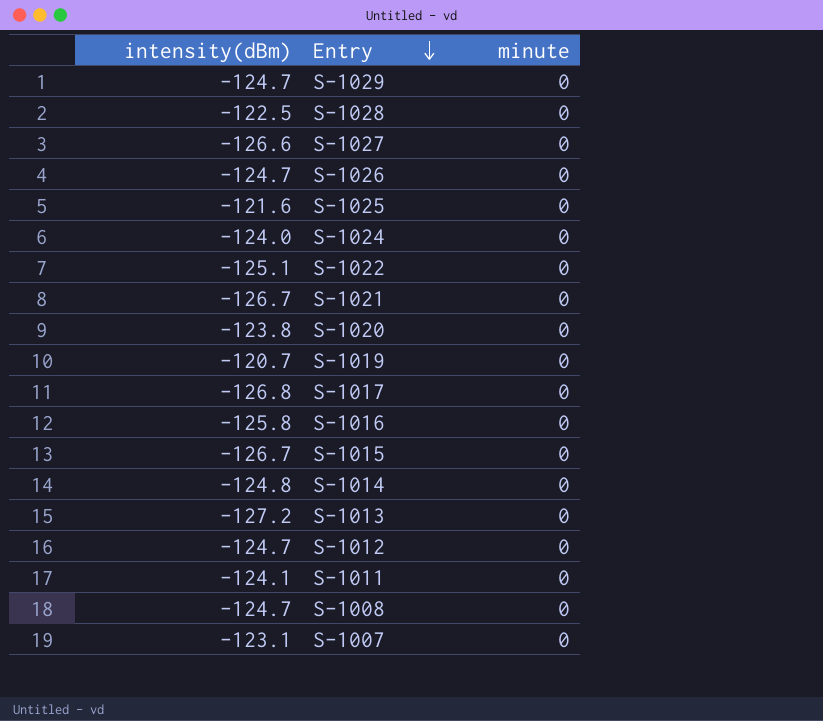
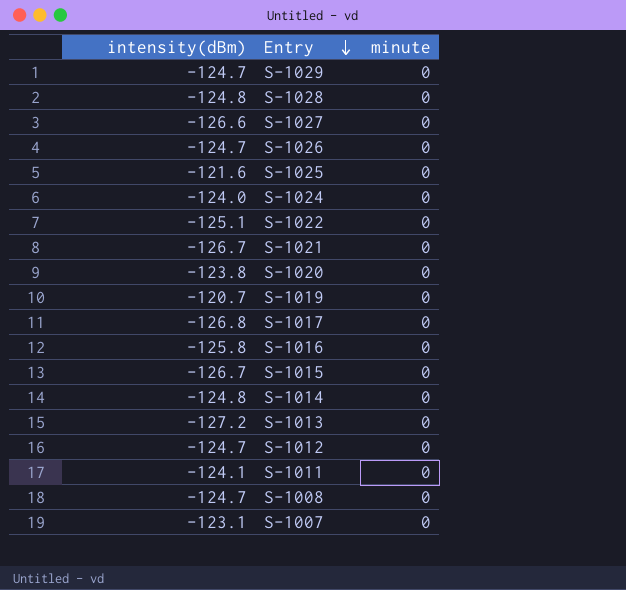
S-1028 | intensity(dBm): -122.5 -> -124.8

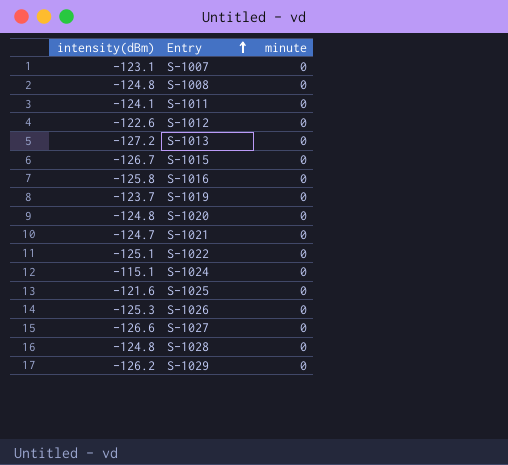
row order: Entry descending -> Entry ascending
row S-1017: -126.8 | 0 -> none
row S-1014: -124.8 | 0 -> none
S-1008 | intensity(dBm): -124.7 -> -124.8
S-1012 | intensity(dBm): -124.7 -> -122.6
S-1019 | intensity(dBm): -120.7 -> -123.7
S-1020 | intensity(dBm): -123.8 -> -124.8
S-1021 | intensity(dBm): -126.7 -> -124.7
S-1024 | intensity(dBm): -124.0 -> -115.1
S-1026 | intensity(dBm): -124.7 -> -125.3
S-1029 | intensity(dBm): -124.7 -> -126.2

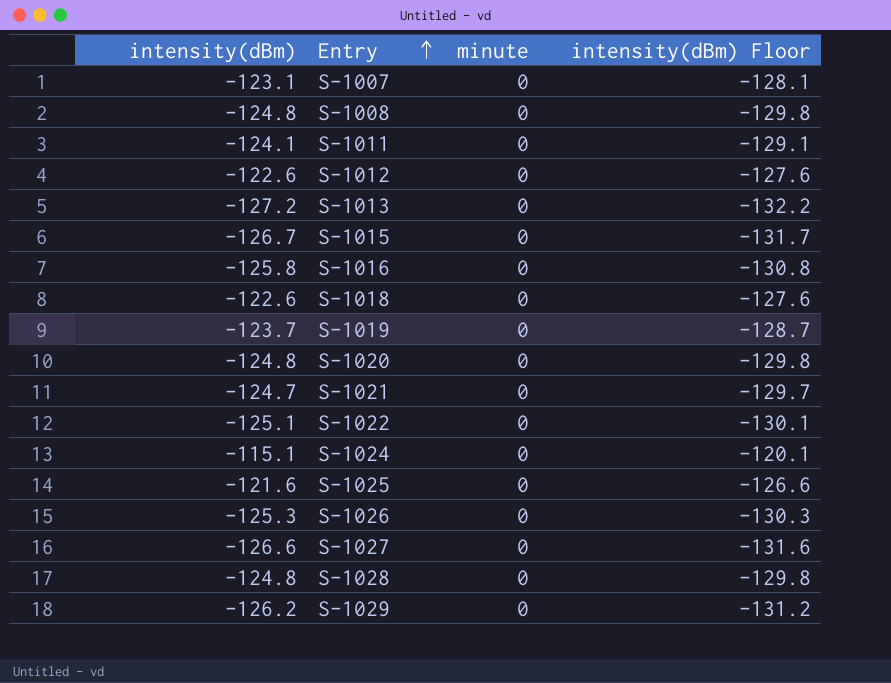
column intensity(dBm) Floor | formula: none -> [intensity(dBm)] - 5
row S-1018: none -> -122.6 | 0 | -127.6

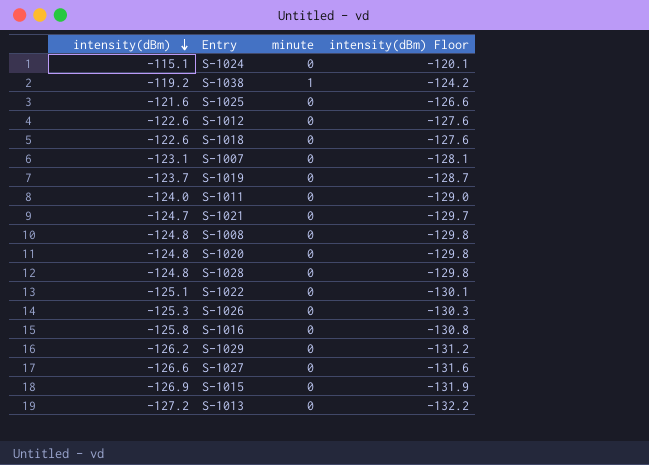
row order: Entry ascending -> intensity(dBm) descending
row S-1038: none -> -119.2 | 1 | -124.2
S-1011 | intensity(dBm): -124.1 -> -124.0
S-1011 | intensity(dBm) Floor: -129.1 -> -129.0
S-1015 | intensity(dBm): -126.7 -> -126.9
S-1015 | intensity(dBm) Floor: -131.7 -> -131.9

